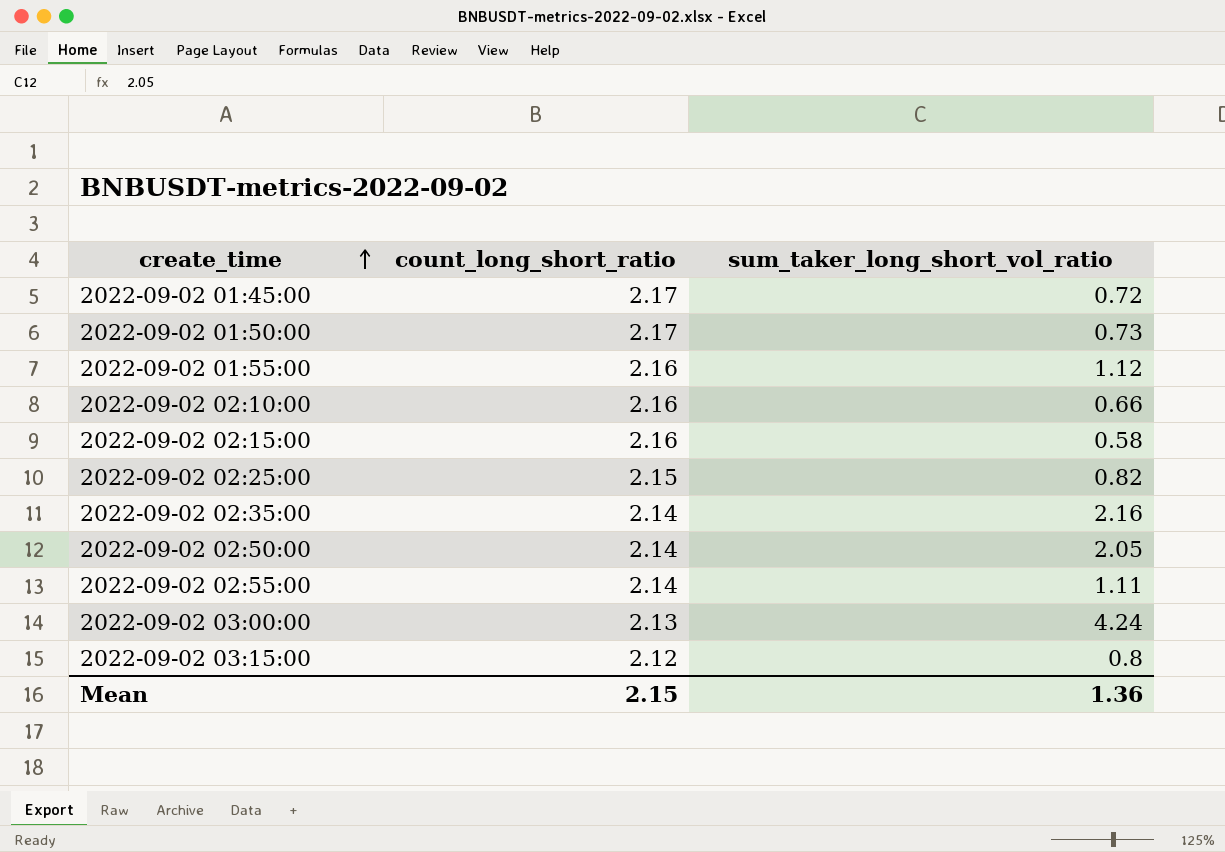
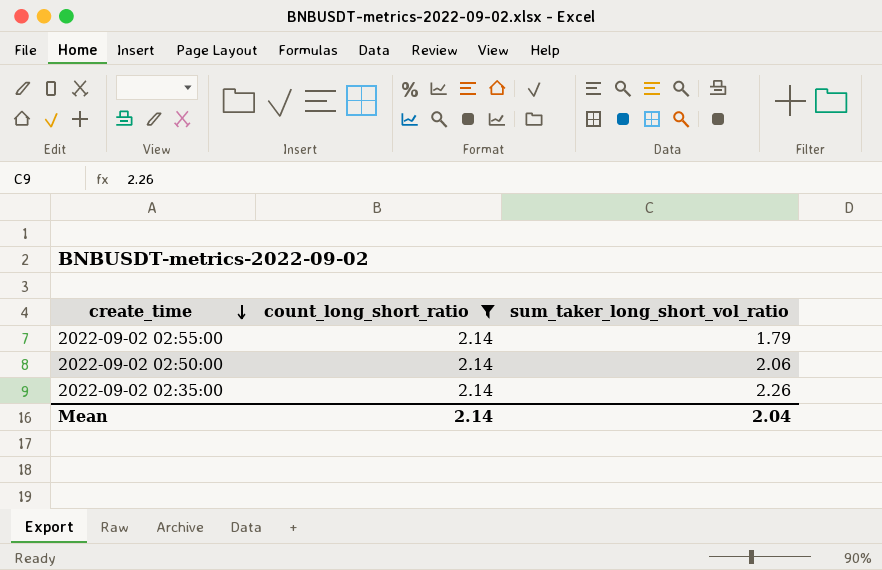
filter: none -> count_long_short_ratio = 2.14
row order: create_time ascending -> create_time descending
2022-09-02 02:55:00 | sum_taker_long_short_vol_ratio: 1.11 -> 1.79
2022-09-02 02:50:00 | sum_taker_long_short_vol_ratio: 2.05 -> 2.06
2022-09-02 02:35:00 | sum_taker_long_short_vol_ratio: 2.16 -> 2.26
Mean | count_long_short_ratio: 2.15 -> 2.14
Mean | sum_taker_long_short_vol_ratio: 1.36 -> 2.04

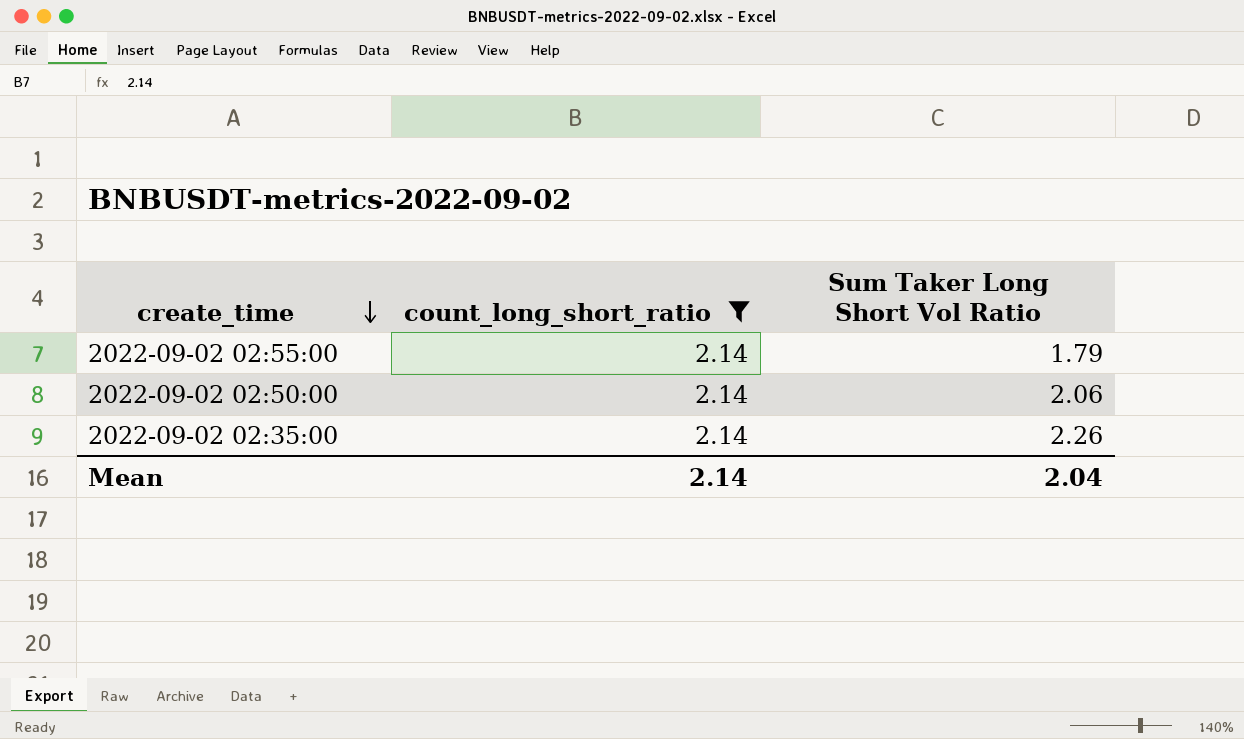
column name: sum_taker_long_short_vol_ratio -> Sum Taker Long Short Vol Ratio

